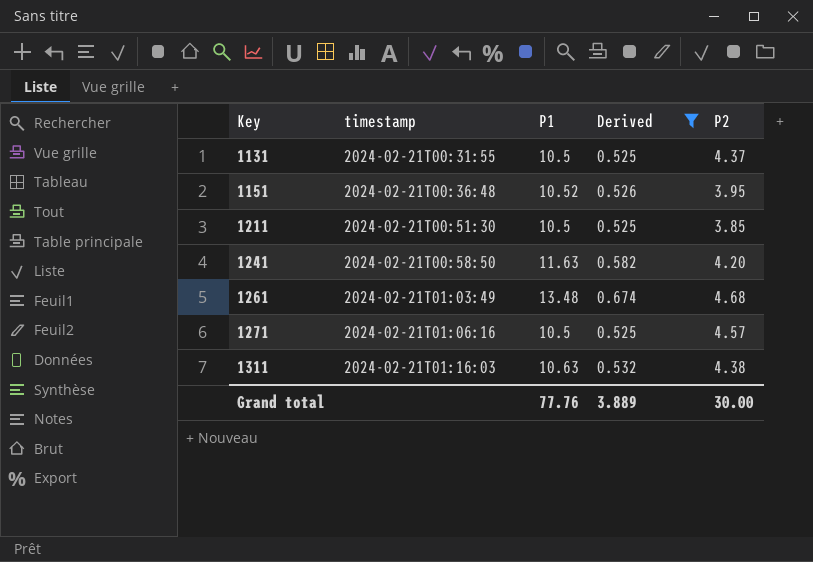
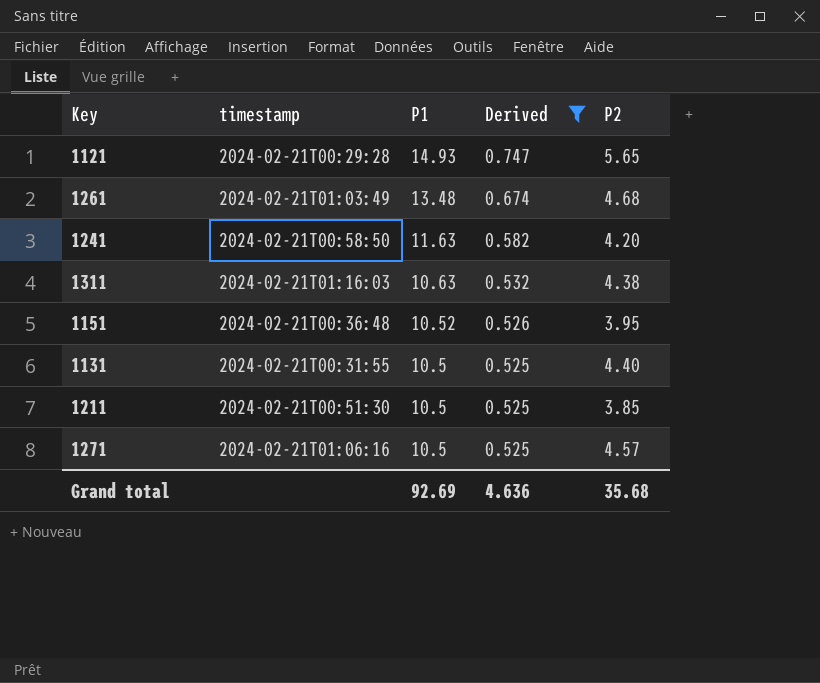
row order: Key ascending -> P1 descending
row 1121: none -> 2024-02-21T00:29:28 | 14.93 | 0.747 | 5.65
1131 | P2: 4.37 -> 4.40
Grand total | P1: 77.76 -> 92.69
Grand total | Derived: 3.889 -> 4.636
Grand total | P2: 30.00 -> 35.68

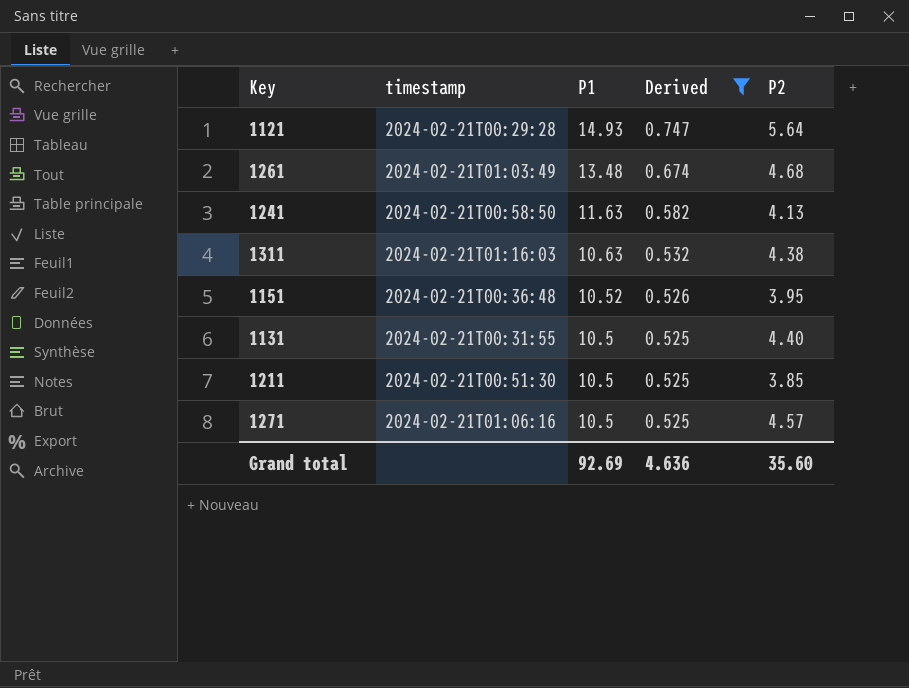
1121 | P2: 5.65 -> 5.64
1241 | P2: 4.20 -> 4.13
Grand total | P2: 35.68 -> 35.60

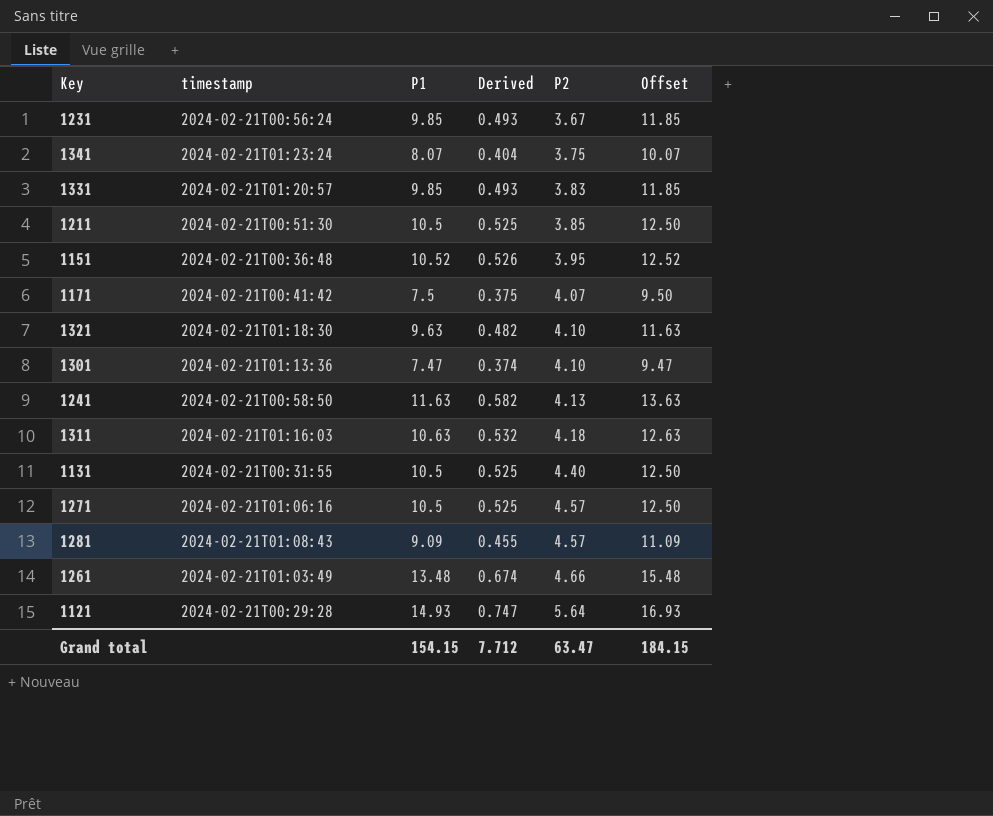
filter: Derived >= 0.525 -> none
row order: P1 descending -> P2 ascending
column Offset | formula: none -> [P1] + 2
1311 | P2: 4.38 -> 4.18
1261 | P2: 4.68 -> 4.66
Grand total | P1: 92.69 -> 154.15
Grand total | Derived: 4.636 -> 7.712
Grand total | P2: 35.60 -> 63.47

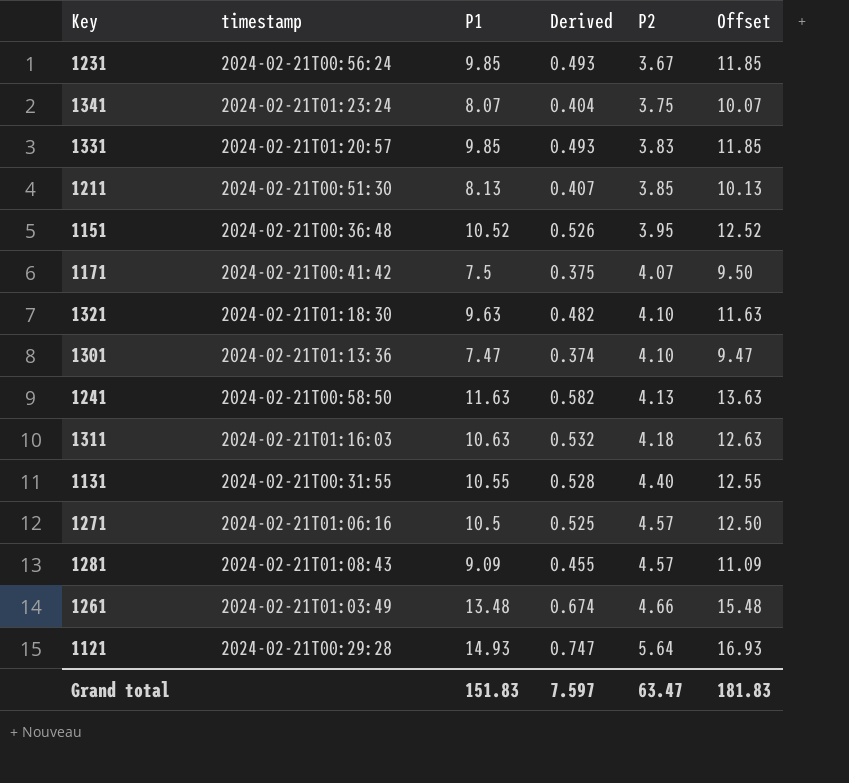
1211 | P1: 10.5 -> 8.13
1211 | Derived: 0.525 -> 0.407
1211 | Offset: 12.50 -> 10.13
1131 | P1: 10.5 -> 10.55
1131 | Derived: 0.525 -> 0.528
1131 | Offset: 12.50 -> 12.55
Grand total | P1: 154.15 -> 151.83
Grand total | Derived: 7.712 -> 7.597
Grand total | Offset: 184.15 -> 181.83

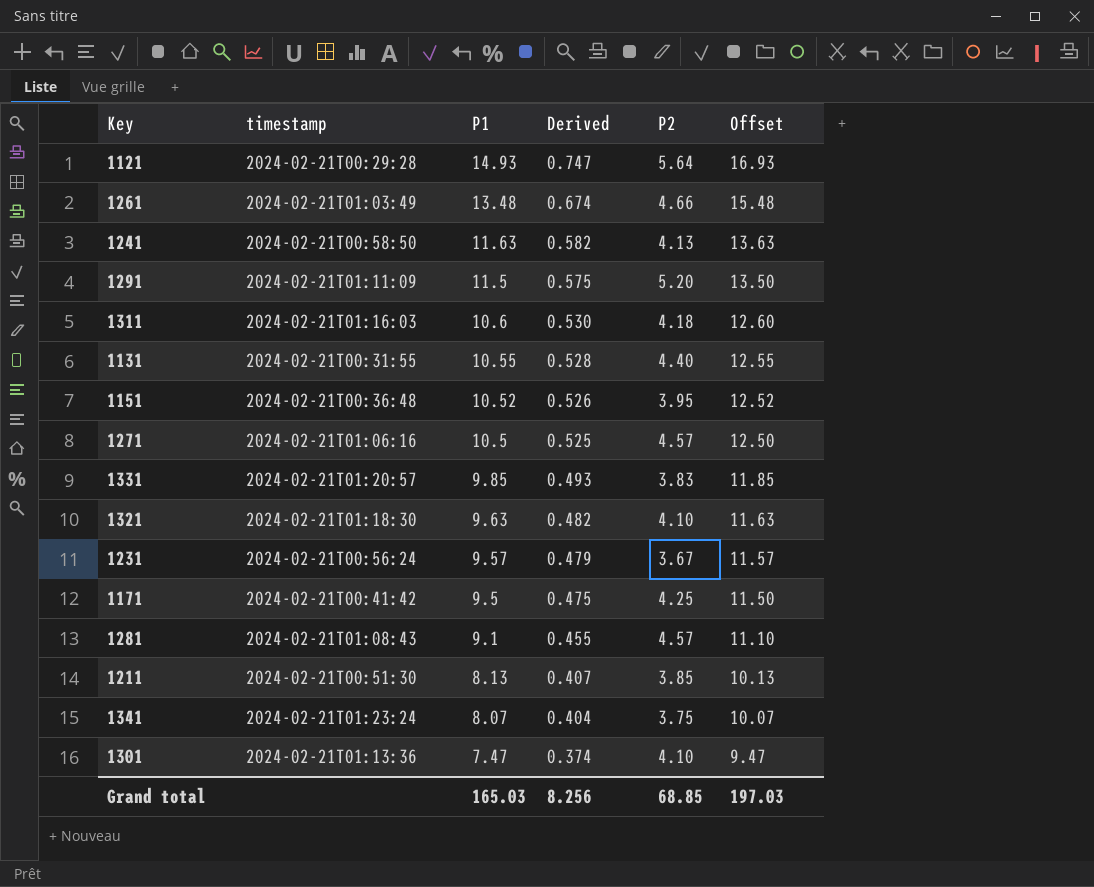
row order: P2 ascending -> P1 descending
row 1291: none -> 2024-02-21T01:11:09 | 11.5 | 0.575 | 5.20 | 13.50
1311 | P1: 10.63 -> 10.6
1311 | Derived: 0.532 -> 0.530
1311 | Offset: 12.63 -> 12.60
1231 | P1: 9.85 -> 9.57
1231 | Derived: 0.493 -> 0.479
1231 | Offset: 11.85 -> 11.57
1171 | P1: 7.5 -> 9.5
1171 | Derived: 0.375 -> 0.475
1171 | P2: 4.07 -> 4.25
1171 | Offset: 9.50 -> 11.50
1281 | P1: 9.09 -> 9.1
1281 | Offset: 11.09 -> 11.10
Grand total | P1: 151.83 -> 165.03
Grand total | Derived: 7.597 -> 8.256
Grand total | P2: 63.47 -> 68.85
Grand total | Offset: 181.83 -> 197.03

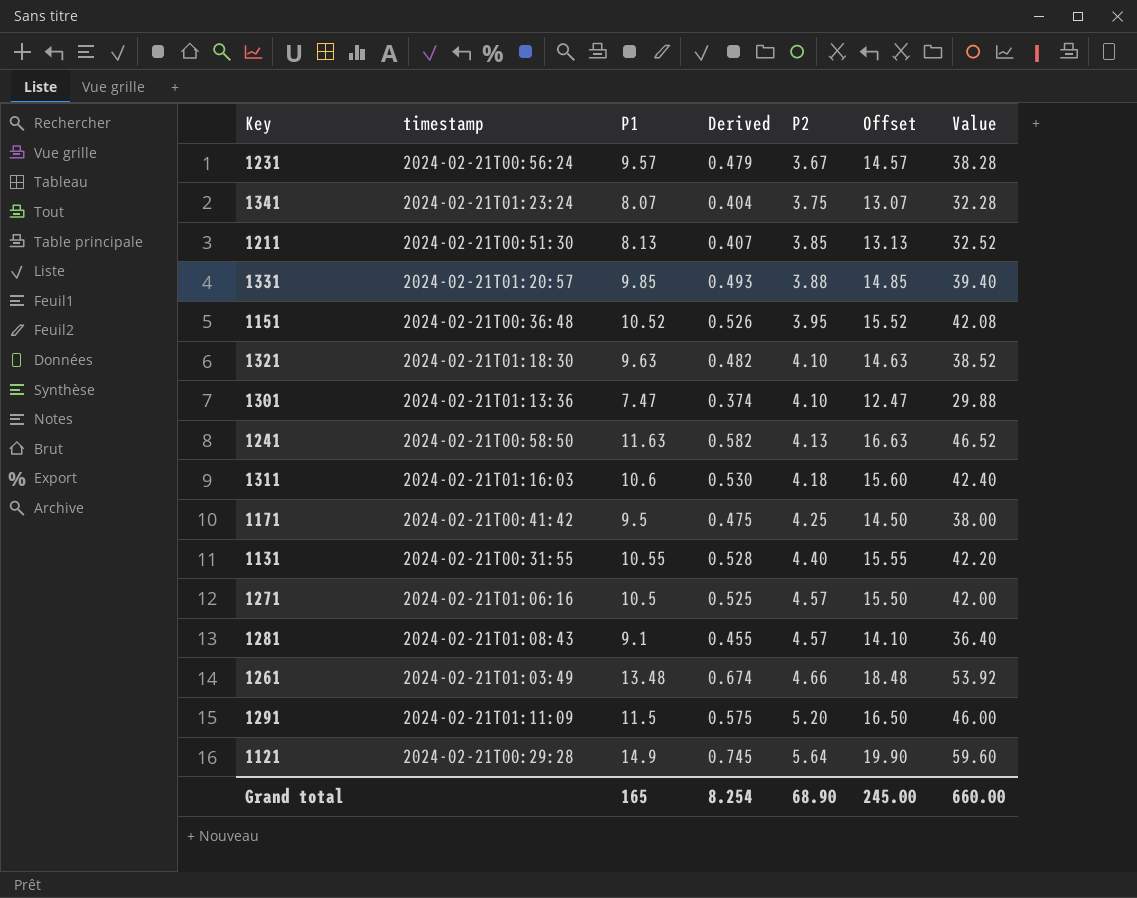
row order: P1 descending -> P2 ascending
column Offset | formula: [P1] + 2 -> [P1] + 5
column Value | formula: none -> [P1] * 4
1331 | P2: 3.83 -> 3.88
1121 | P1: 14.93 -> 14.9
1121 | Derived: 0.747 -> 0.745
Grand total | P1: 165.03 -> 165
Grand total | Derived: 8.256 -> 8.254
Grand total | P2: 68.85 -> 68.90
Grand total | Offset: 197.03 -> 245.00

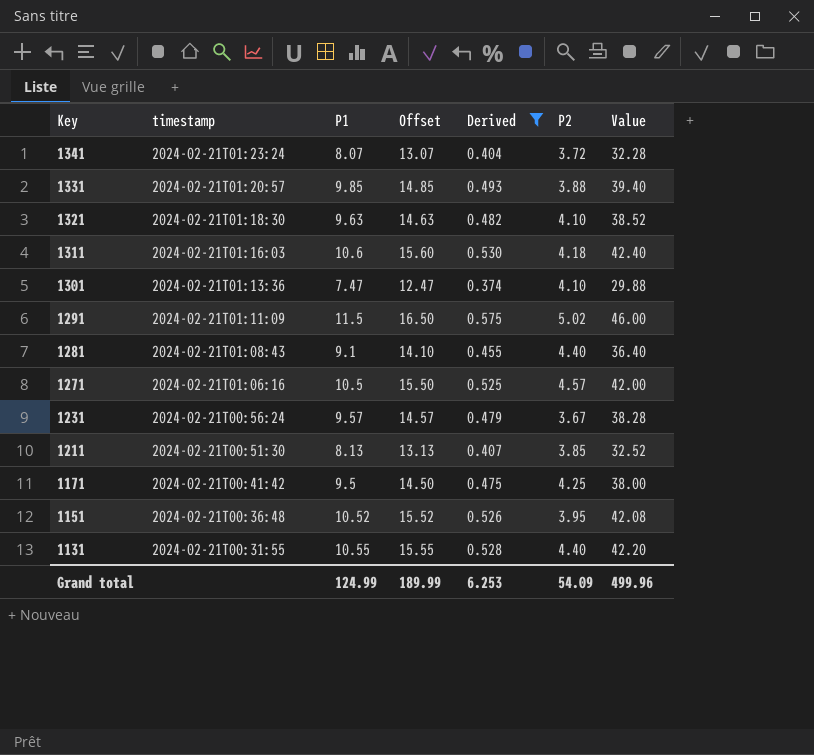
filter: none -> Derived <= 0.575
row order: P2 ascending -> Key descending
column Offset | position: 6 -> 4
1341 | P2: 3.75 -> 3.72
1291 | P2: 5.20 -> 5.02
1281 | P2: 4.57 -> 4.40
Grand total | P1: 165 -> 124.99
Grand total | Offset: 245.00 -> 189.99
Grand total | Derived: 8.254 -> 6.253
Grand total | P2: 68.90 -> 54.09
Grand total | Value: 660.00 -> 499.96

